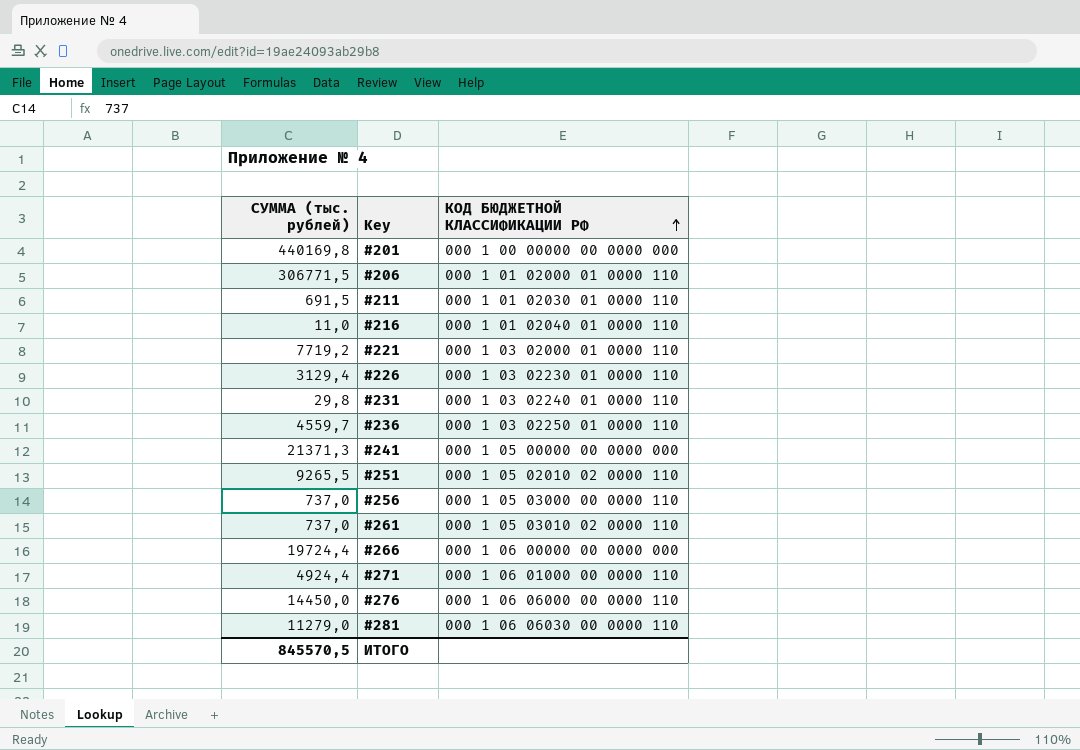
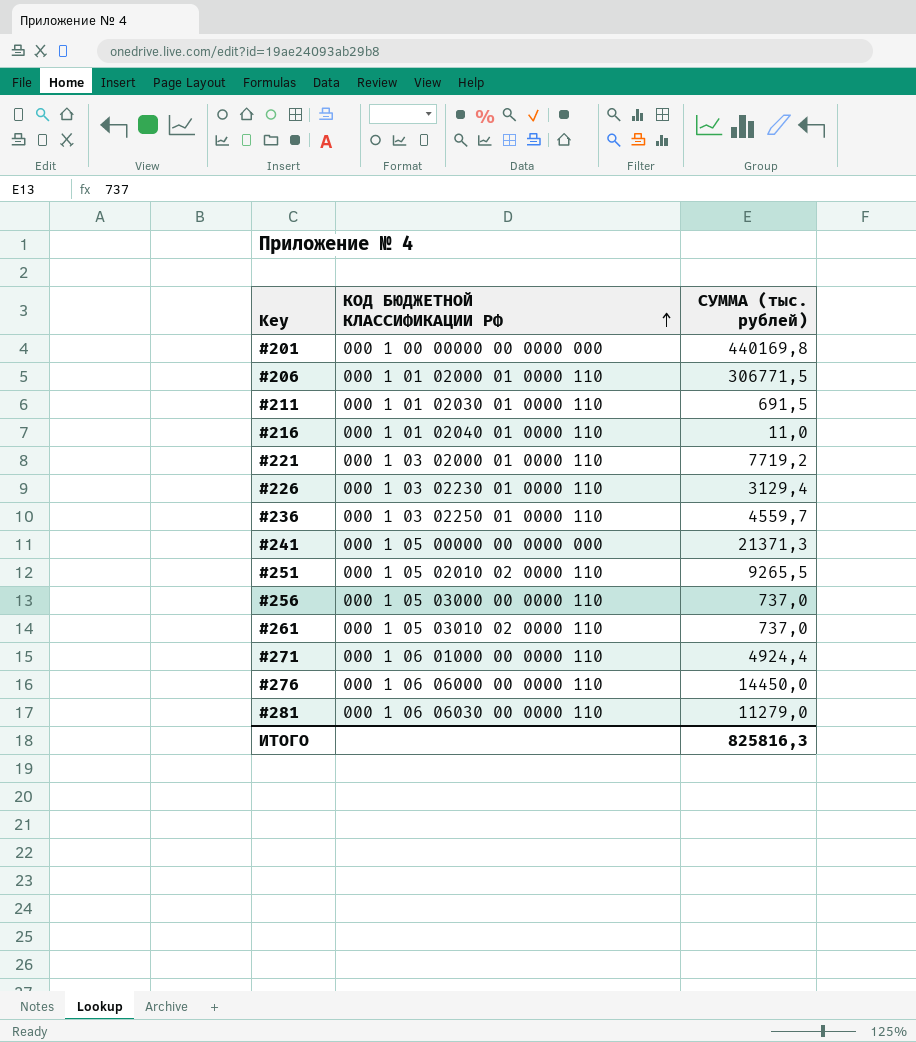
column СУММА (тыс. рублей) | position: 1 -> 3
row #231: 29,8 | 000 1 03 02240 01 0000 110 -> none
row #266: 19724,4 | 000 1 06 00000 00 0000 000 -> none
ИТОГО | СУММА (тыс. рублей): 845570,5 -> 825816,3

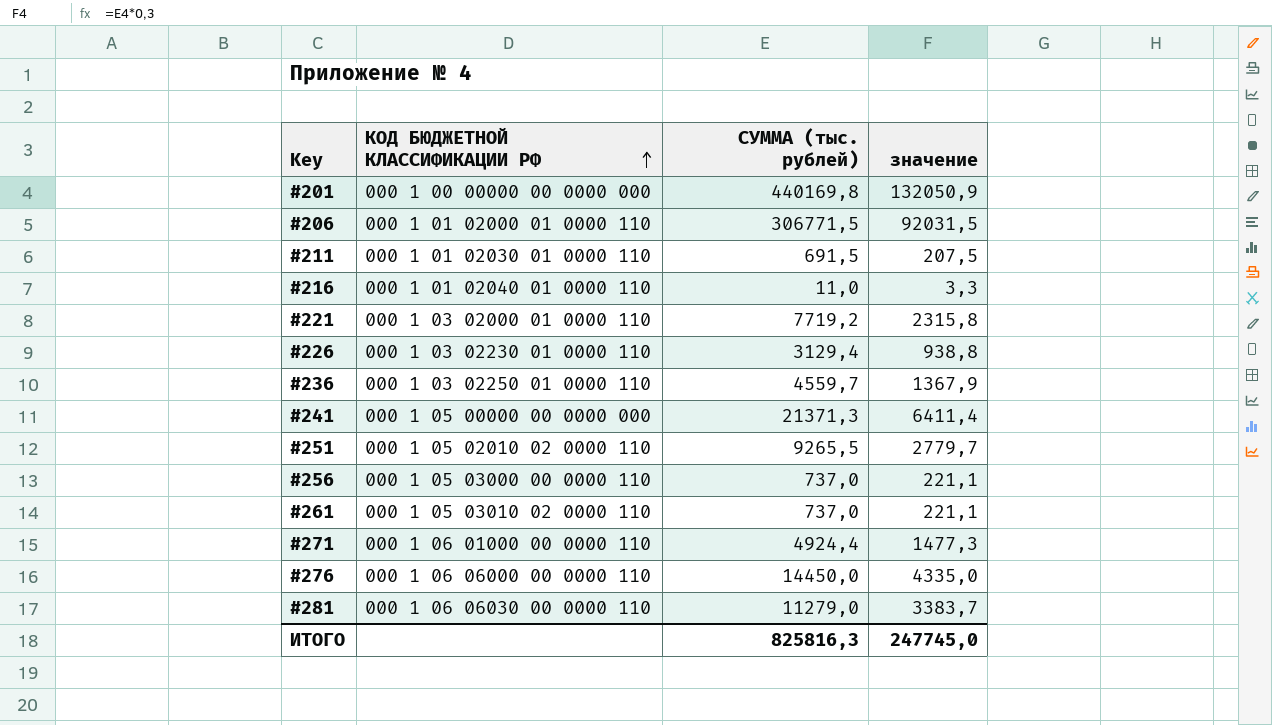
column значение | formula: none -> [СУММА (тыс. рублей)] * 0,3

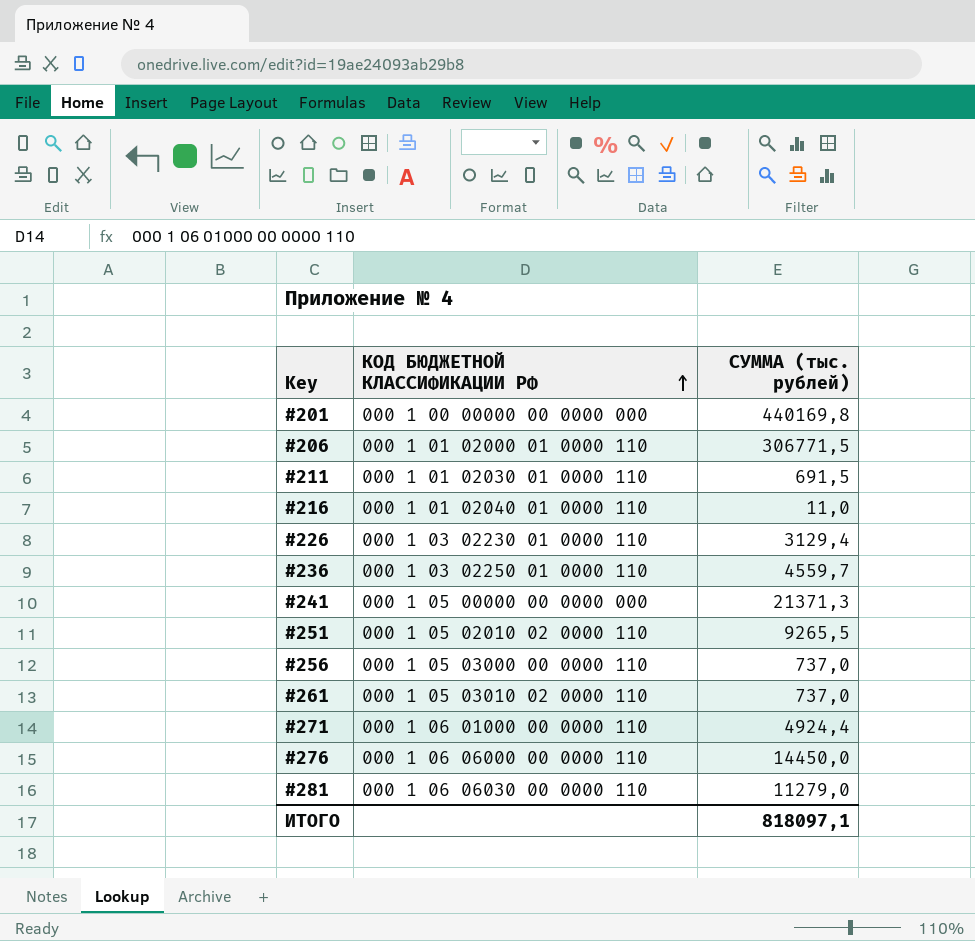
column значение | formula: [СУММА (тыс. рублей)] * 0,3 -> none
row #221: 000 1 03 02000 01 0000 110 | 7719,2 | 2315,8 -> none
ИТОГО | СУММА (тыс. рублей): 825816,3 -> 818097,1

